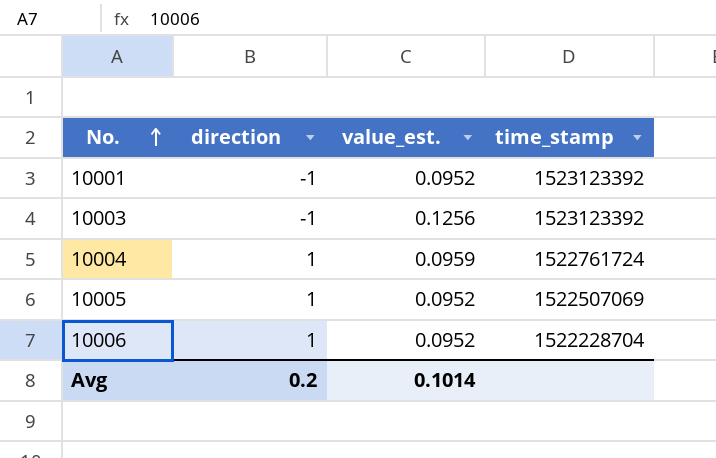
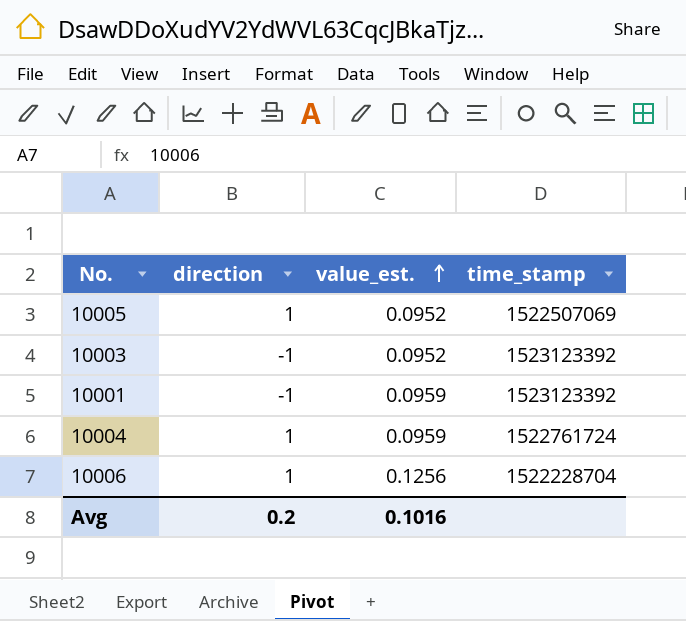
row order: No. ascending -> value_est. ascending
10003 | value_est.: 0.1256 -> 0.0952
10001 | value_est.: 0.0952 -> 0.0959
10006 | value_est.: 0.0952 -> 0.1256
Avg | value_est.: 0.1014 -> 0.1016

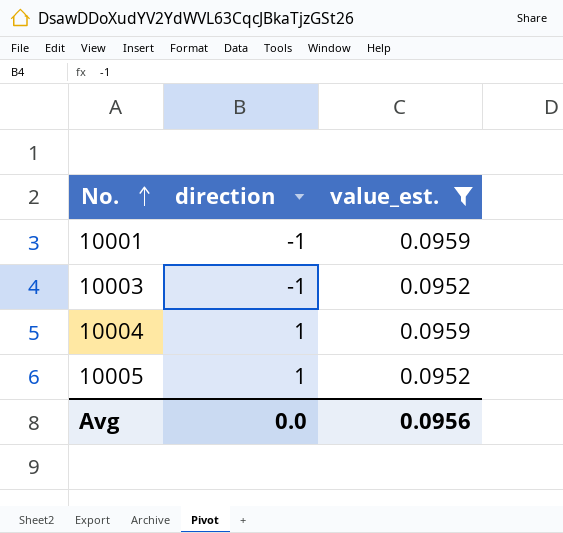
filter: none -> value_est. != 0.1256
row order: value_est. ascending -> No. ascending
column time_stamp | position: 4 -> none
Avg | direction: 0.2 -> 0.0
Avg | value_est.: 0.1016 -> 0.0956

